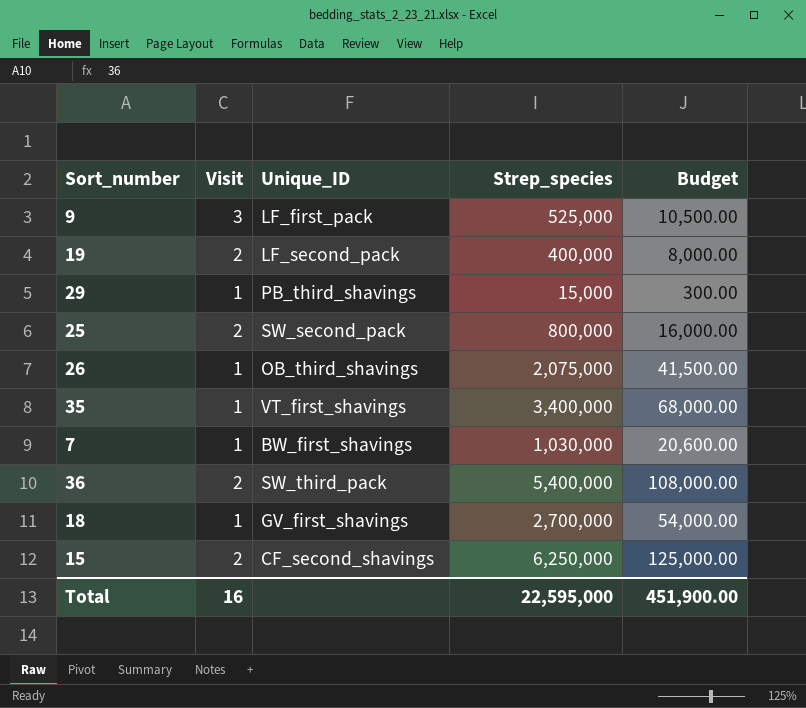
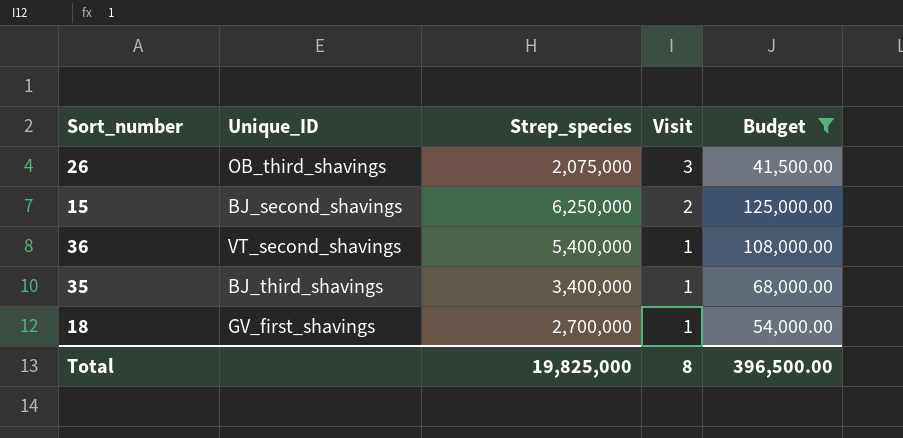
filter: none -> Budget >= 41,500.00
row order: none -> Visit descending
column Visit | position: 2 -> 4
26 | Visit: 1 -> 3
15 | Unique_ID: CF_second_shavings -> BJ_second_shavings
36 | Unique_ID: SW_third_pack -> VT_second_shavings
36 | Visit: 2 -> 1
35 | Unique_ID: VT_first_shavings -> BJ_third_shavings
Total | Strep_species: 22,595,000 -> 19,825,000
Total | Visit: 16 -> 8
Total | Budget: 451,900.00 -> 396,500.00

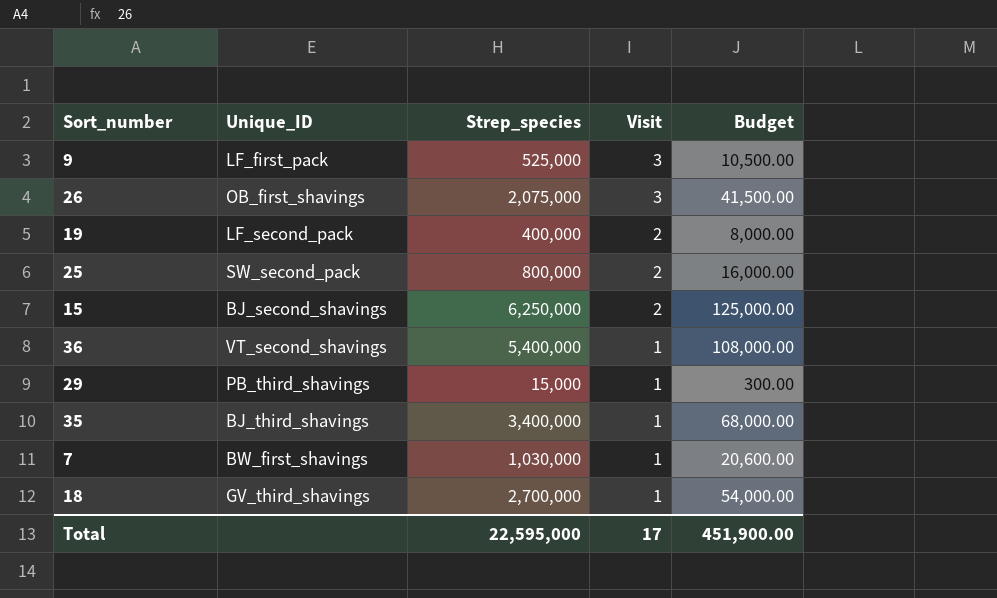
filter: Budget >= 41,500.00 -> none
26 | Unique_ID: OB_third_shavings -> OB_first_shavings
18 | Unique_ID: GV_first_shavings -> GV_third_shavings
Total | Strep_species: 19,825,000 -> 22,595,000
Total | Visit: 8 -> 17
Total | Budget: 396,500.00 -> 451,900.00

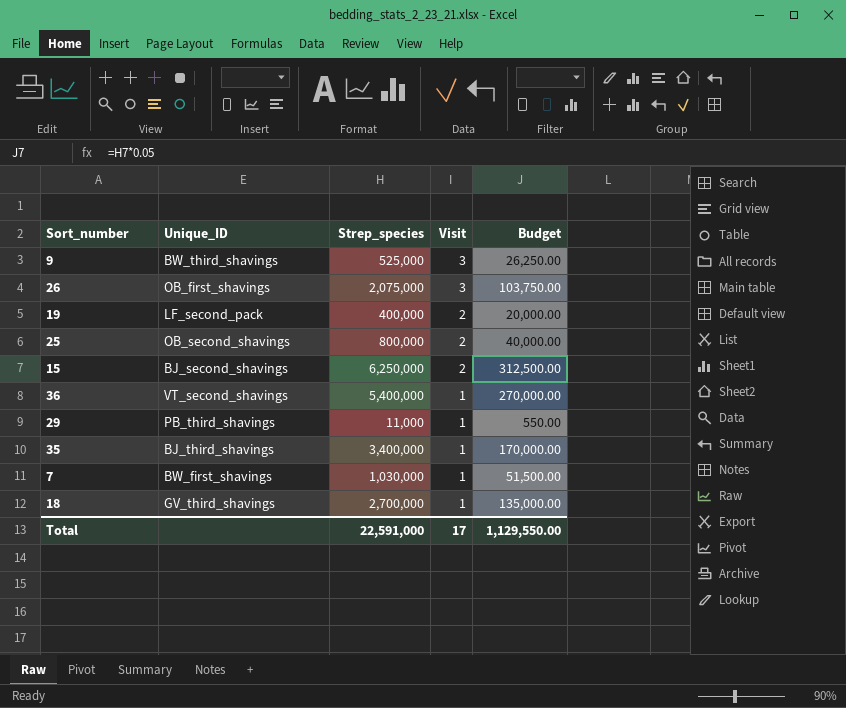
column Budget | formula: [Strep_species] * 0.02 -> [Strep_species] * 0.05
9 | Unique_ID: LF_first_pack -> BW_third_shavings
25 | Unique_ID: SW_second_pack -> OB_second_shavings
29 | Strep_species: 15,000 -> 11,000
Total | Strep_species: 22,595,000 -> 22,591,000
Total | Budget: 451,900.00 -> 1,129,550.00

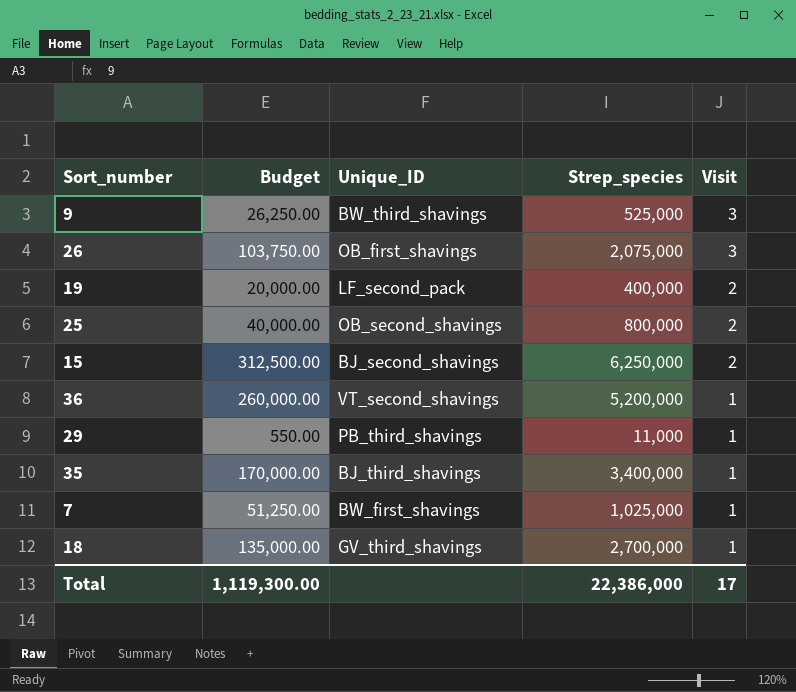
column Budget | position: 5 -> 2
36 | Budget: 270,000.00 -> 260,000.00
36 | Strep_species: 5,400,000 -> 5,200,000
7 | Budget: 51,500.00 -> 51,250.00
7 | Strep_species: 1,030,000 -> 1,025,000
Total | Budget: 1,129,550.00 -> 1,119,300.00
Total | Strep_species: 22,591,000 -> 22,386,000

